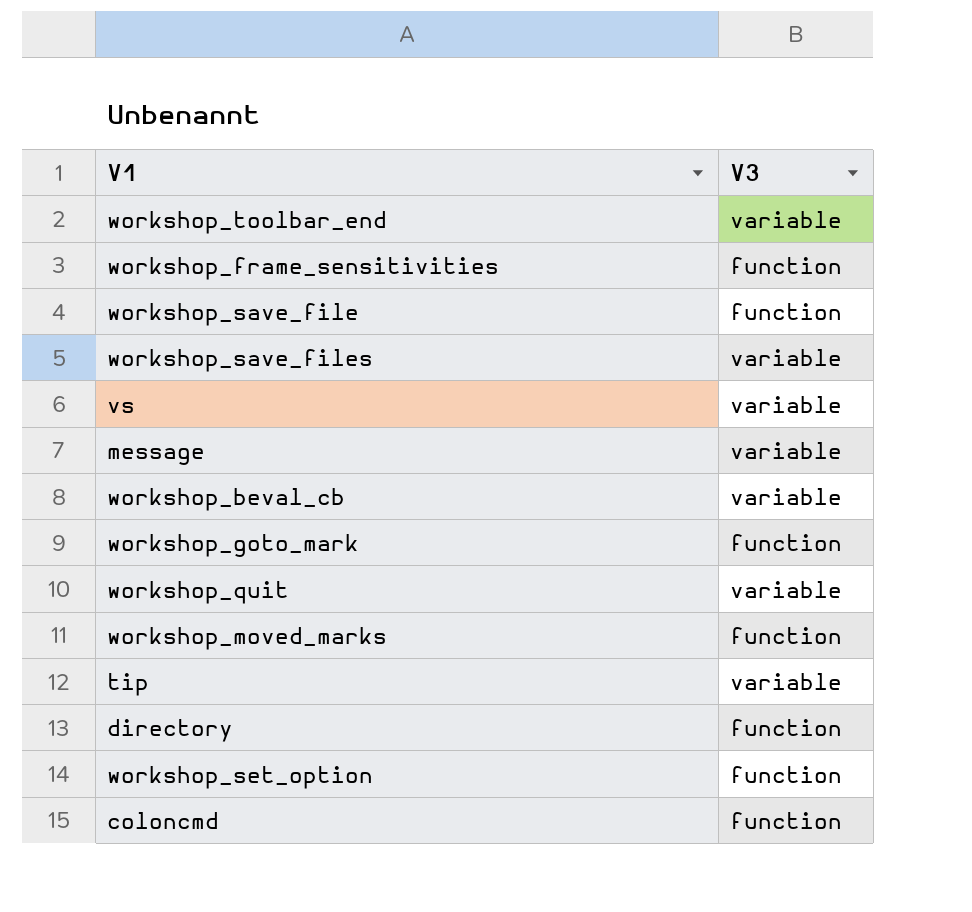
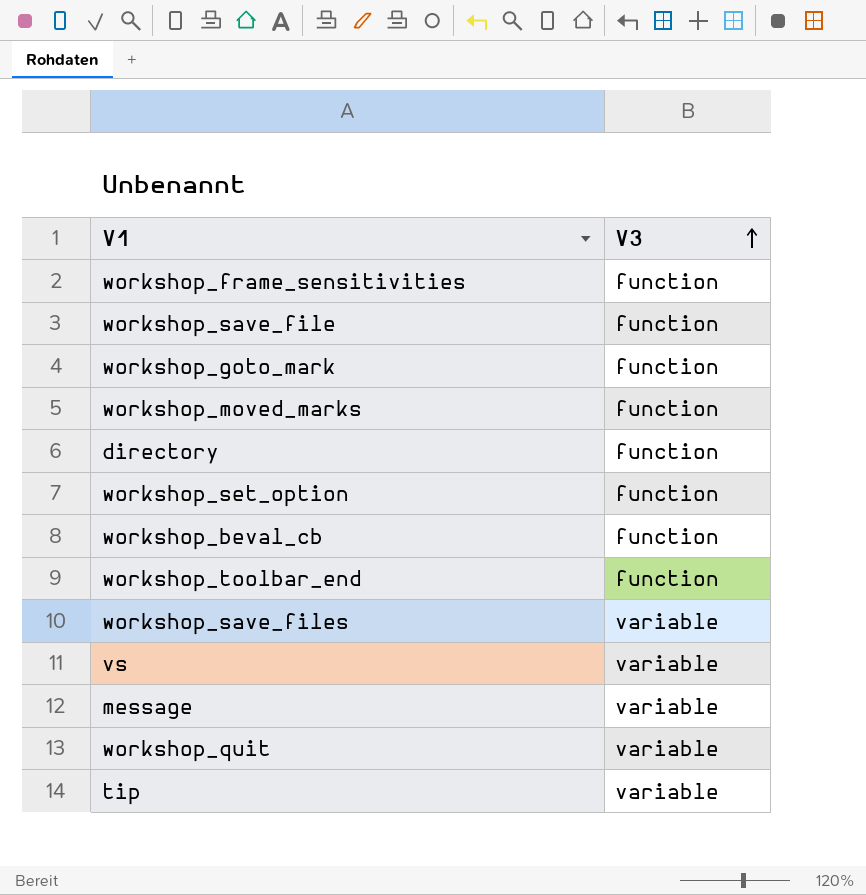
row order: none -> V3 ascending
row coloncmd: function -> none
workshop_beval_cb | V3: variable -> function
workshop_toolbar_end | V3: variable -> function

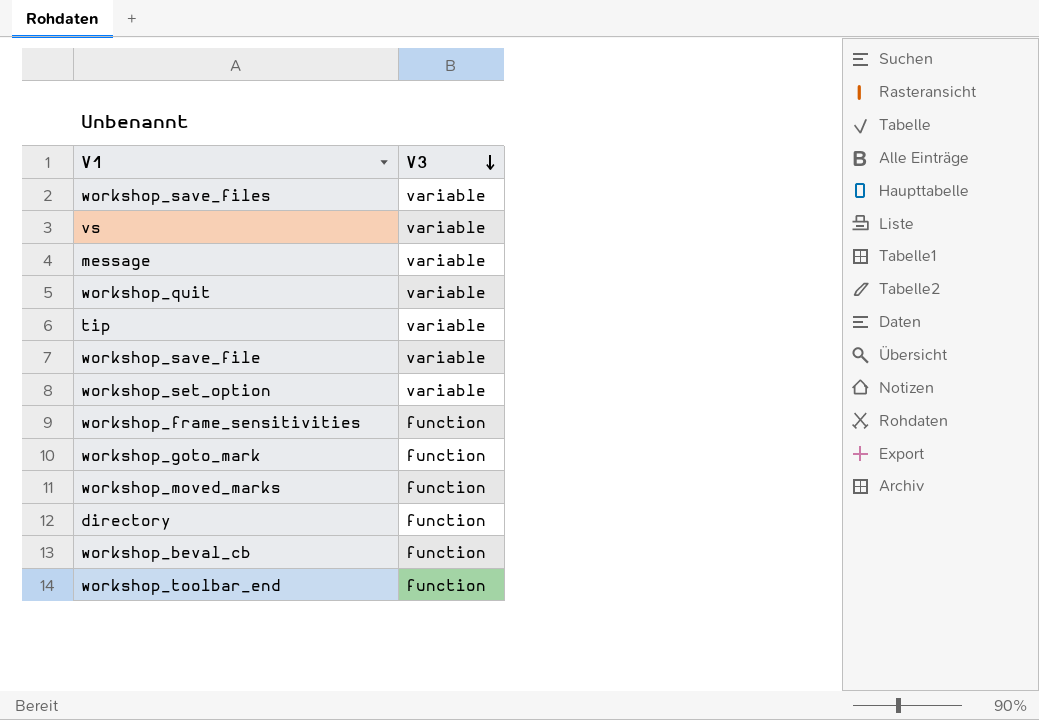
row order: V3 ascending -> V3 descending
workshop_save_file | V3: function -> variable
workshop_set_option | V3: function -> variable

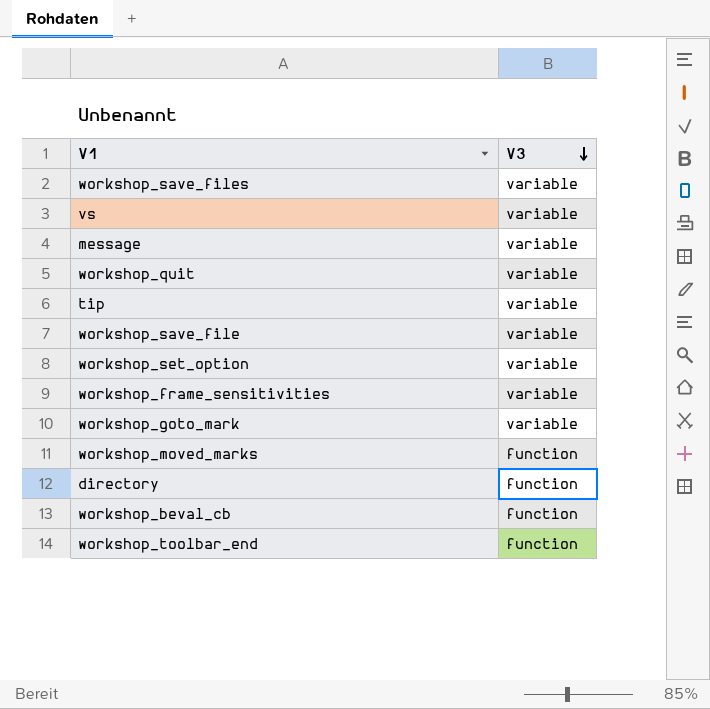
workshop_frame_sensitivities | V3: function -> variable
workshop_goto_mark | V3: function -> variable

